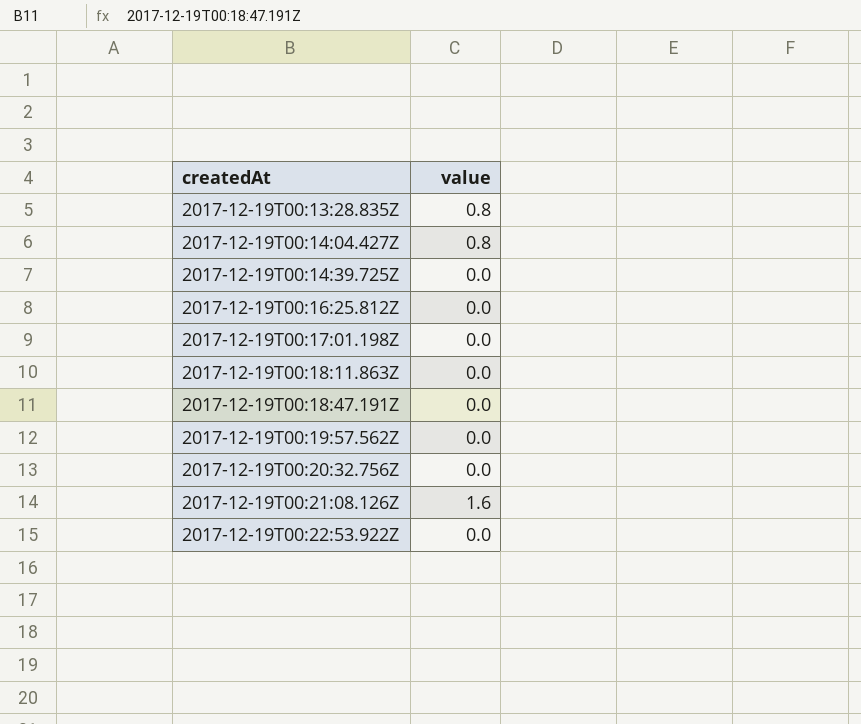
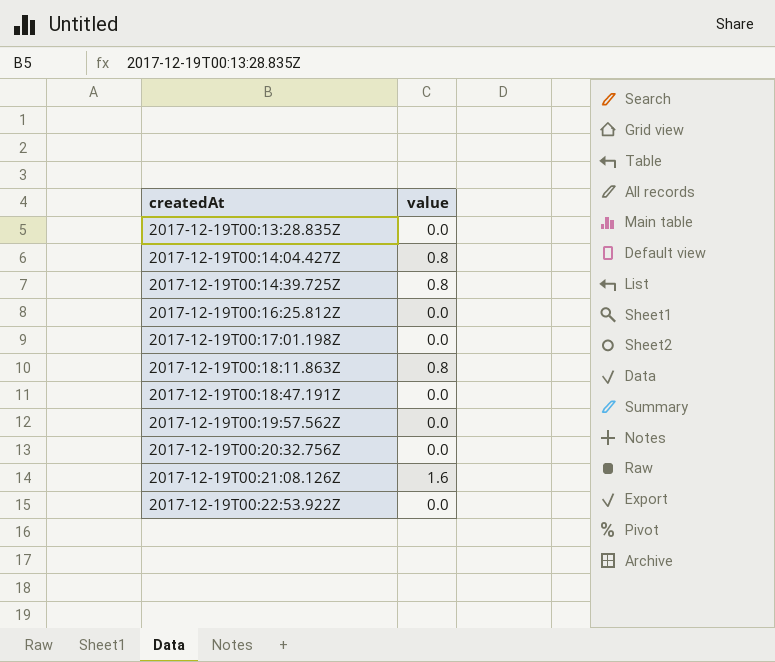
2017-12-19T00:13:28.835Z | value: 0.8 -> 0.0
2017-12-19T00:14:39.725Z | value: 0.0 -> 0.8
2017-12-19T00:18:11.863Z | value: 0.0 -> 0.8

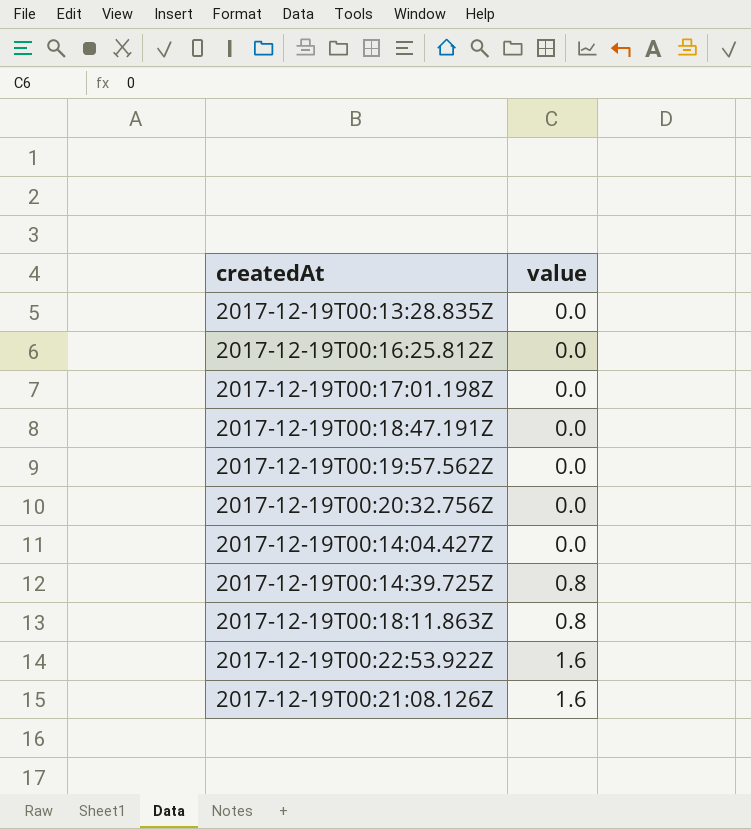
row order: createdAt ascending -> value ascending
2017-12-19T00:14:04.427Z | value: 0.8 -> 0.0
2017-12-19T00:22:53.922Z | value: 0.0 -> 1.6

